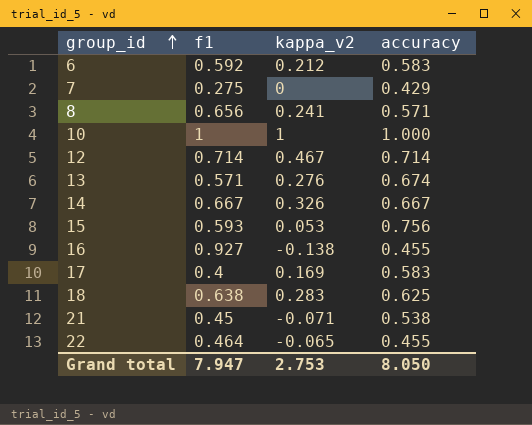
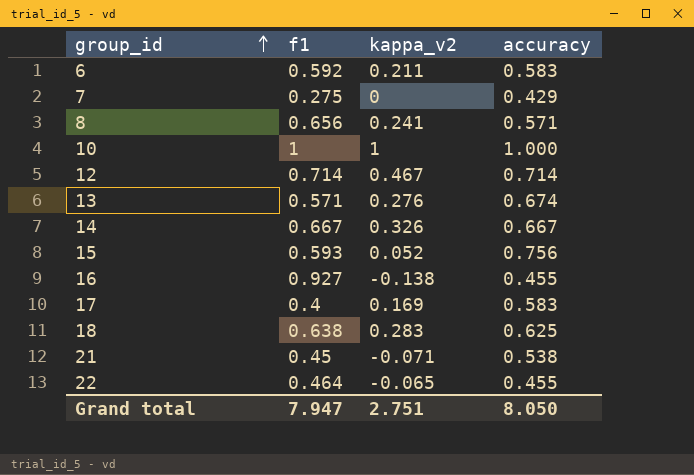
6 | kappa_v2: 0.212 -> 0.211
15 | kappa_v2: 0.053 -> 0.052
Grand total | kappa_v2: 2.753 -> 2.751

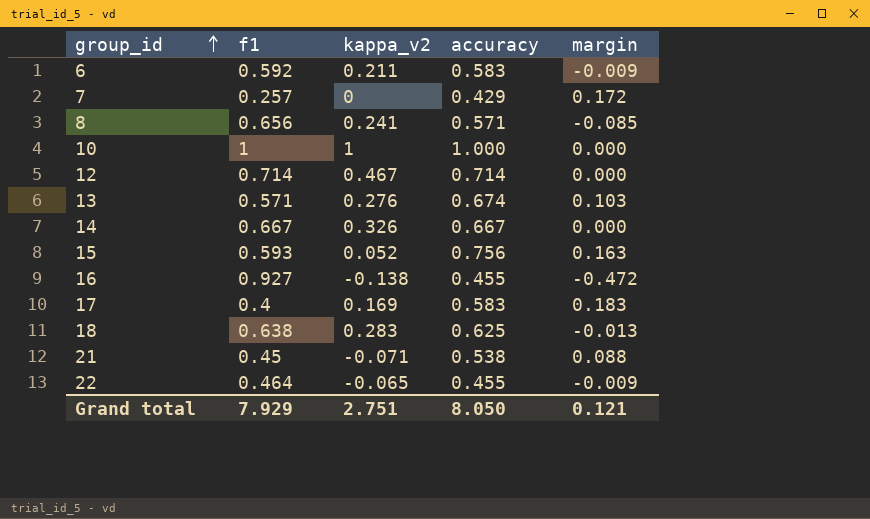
column margin | formula: none -> [accuracy] - [f1]
7 | f1: 0.275 -> 0.257
Grand total | f1: 7.947 -> 7.929

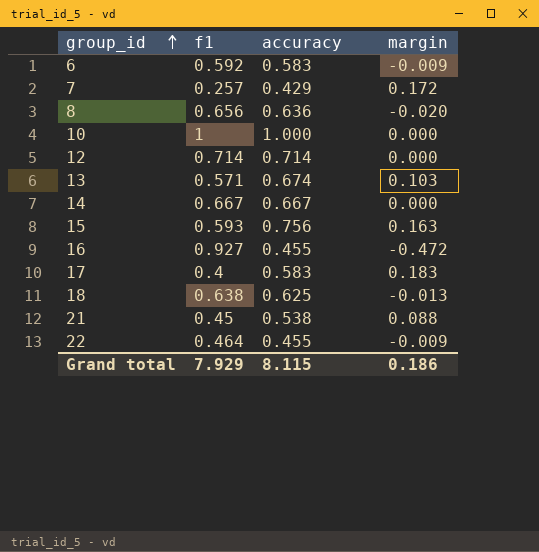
column kappa_v2 | position: 3 -> none
8 | accuracy: 0.571 -> 0.636
8 | margin: -0.085 -> -0.020
Grand total | accuracy: 8.050 -> 8.115
Grand total | margin: 0.121 -> 0.186

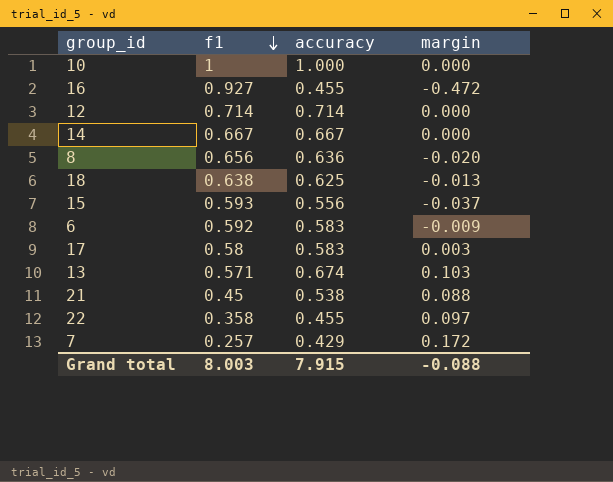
row order: group_id ascending -> f1 descending
15 | accuracy: 0.756 -> 0.556
15 | margin: 0.163 -> -0.037
17 | f1: 0.4 -> 0.58
17 | margin: 0.183 -> 0.003
22 | f1: 0.464 -> 0.358
22 | margin: -0.009 -> 0.097
Grand total | f1: 7.929 -> 8.003
Grand total | accuracy: 8.115 -> 7.915
Grand total | margin: 0.186 -> -0.088

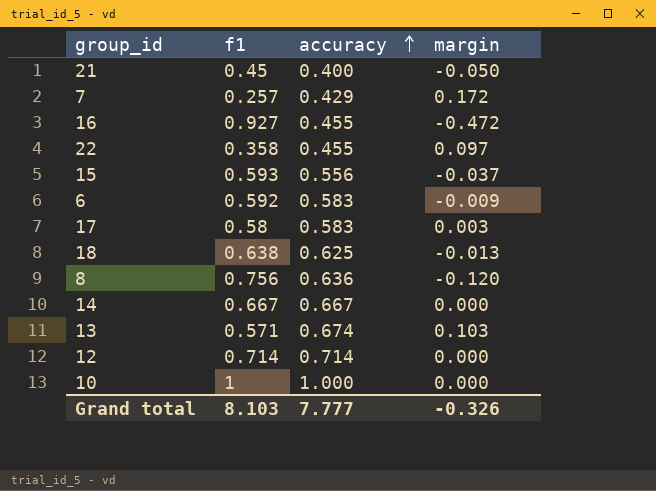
row order: f1 descending -> accuracy ascending
21 | accuracy: 0.538 -> 0.400
21 | margin: 0.088 -> -0.050
8 | f1: 0.656 -> 0.756
8 | margin: -0.020 -> -0.120
Grand total | f1: 8.003 -> 8.103
Grand total | accuracy: 7.915 -> 7.777
Grand total | margin: -0.088 -> -0.326

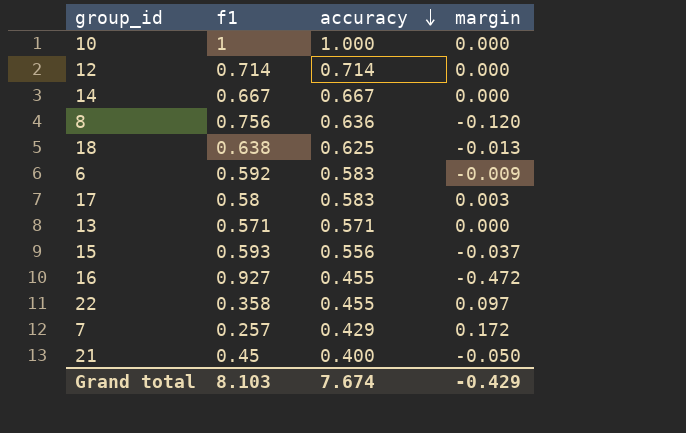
row order: accuracy ascending -> accuracy descending
13 | accuracy: 0.674 -> 0.571
13 | margin: 0.103 -> 0.000
Grand total | accuracy: 7.777 -> 7.674
Grand total | margin: -0.326 -> -0.429

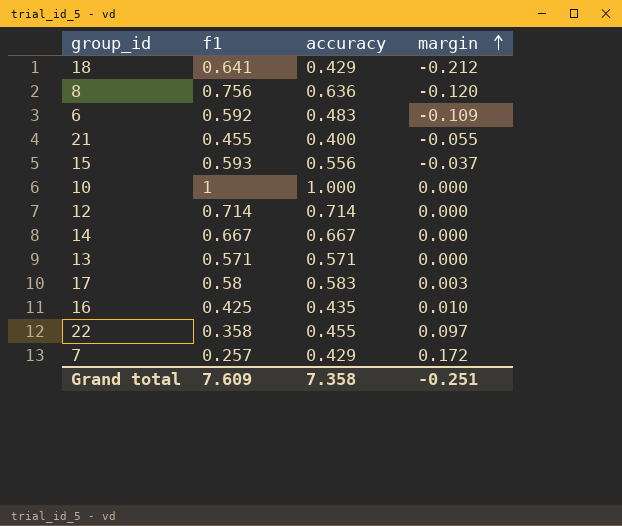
row order: accuracy descending -> margin ascending
18 | f1: 0.638 -> 0.641
18 | accuracy: 0.625 -> 0.429
18 | margin: -0.013 -> -0.212
6 | accuracy: 0.583 -> 0.483
6 | margin: -0.009 -> -0.109
21 | f1: 0.45 -> 0.455
21 | margin: -0.050 -> -0.055
16 | f1: 0.927 -> 0.425
16 | accuracy: 0.455 -> 0.435
16 | margin: -0.472 -> 0.010
Grand total | f1: 8.103 -> 7.609
Grand total | accuracy: 7.674 -> 7.358
Grand total | margin: -0.429 -> -0.251

